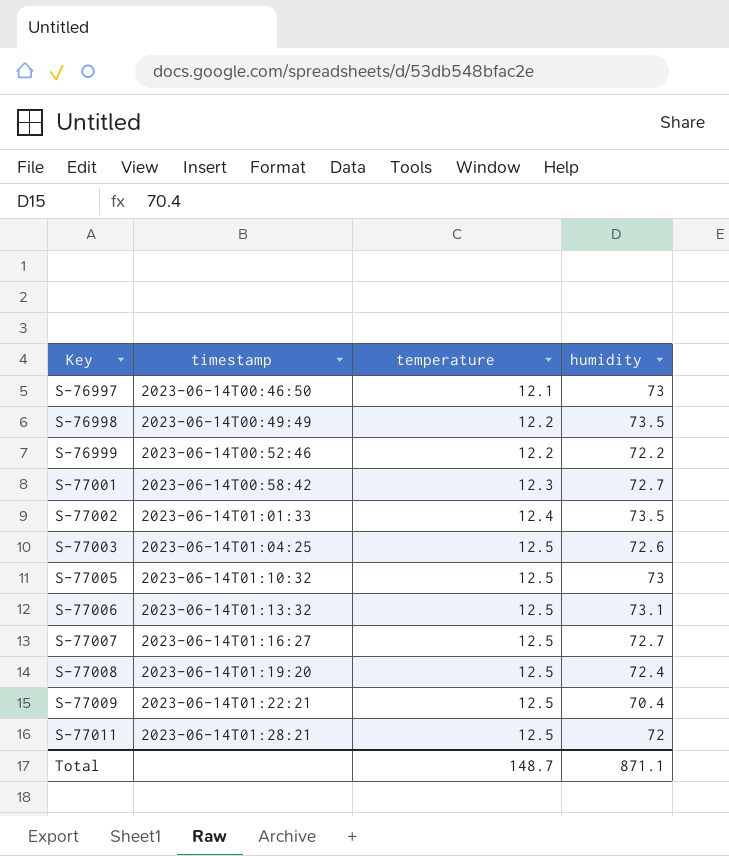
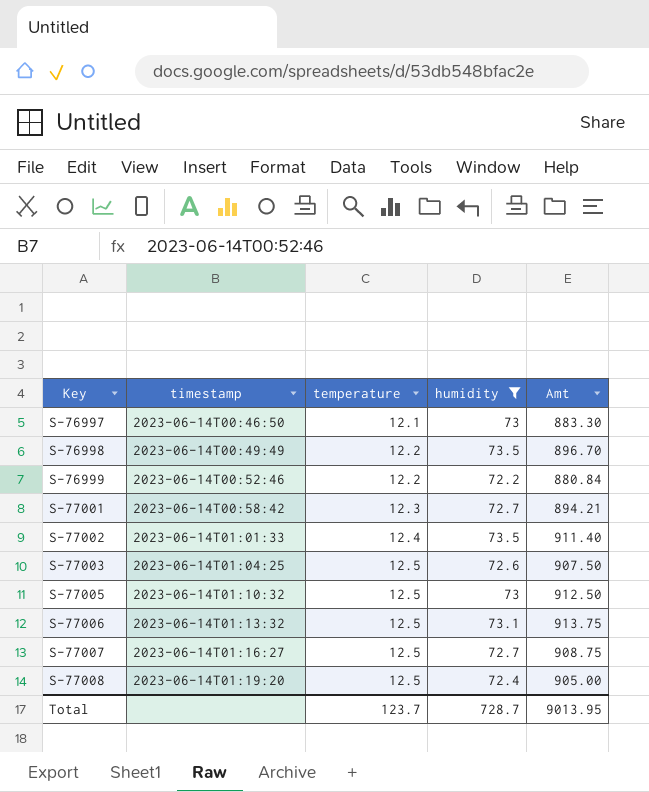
filter: none -> humidity >= 72.2
column Amt | formula: none -> [temperature] * [humidity]
Total | temperature: 148.7 -> 123.7
Total | humidity: 871.1 -> 728.7

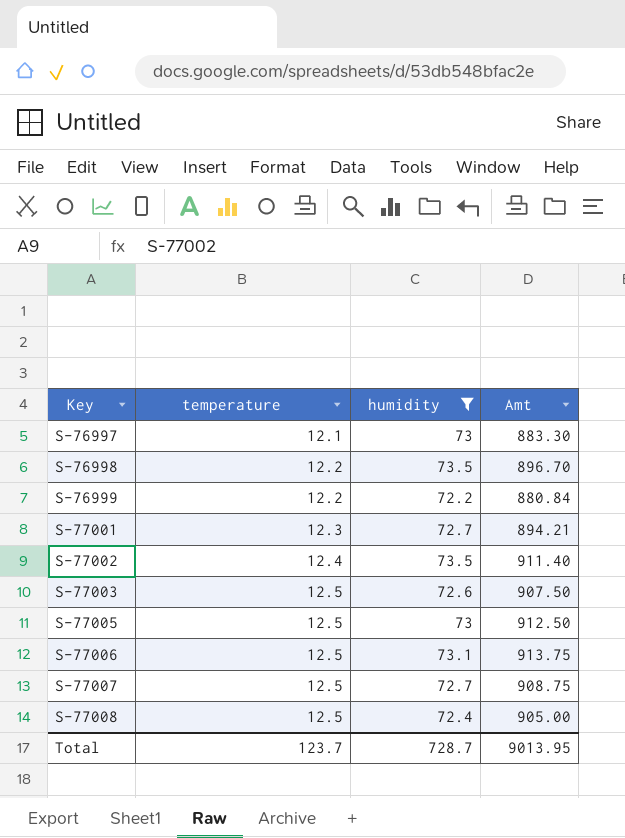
column timestamp | position: 2 -> none

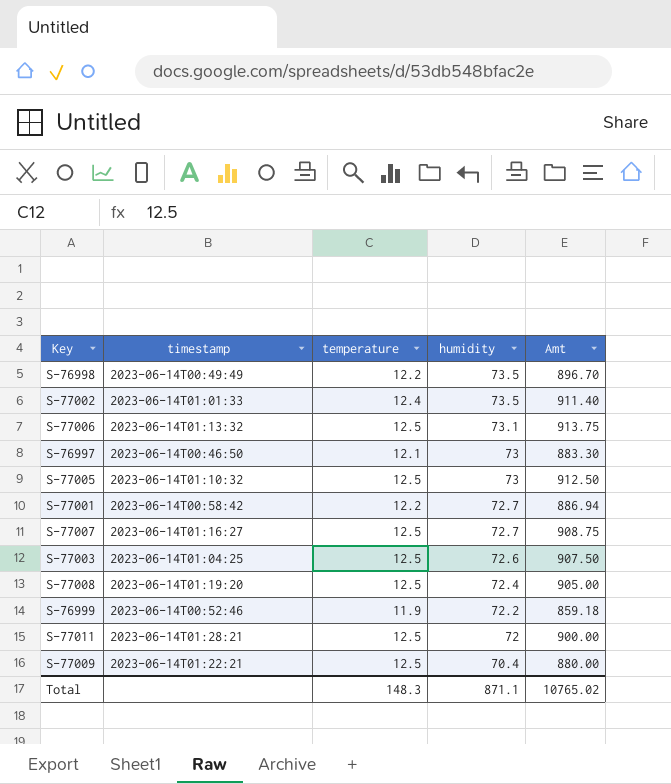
filter: humidity >= 72.2 -> none
row order: Key ascending -> humidity descending
column timestamp | position: none -> 2
S-77001 | temperature: 12.3 -> 12.2
S-77001 | Amt: 894.21 -> 886.94
S-76999 | temperature: 12.2 -> 11.9
S-76999 | Amt: 880.84 -> 859.18
Total | temperature: 123.7 -> 148.3
Total | humidity: 728.7 -> 871.1
Total | Amt: 9013.95 -> 10765.02

